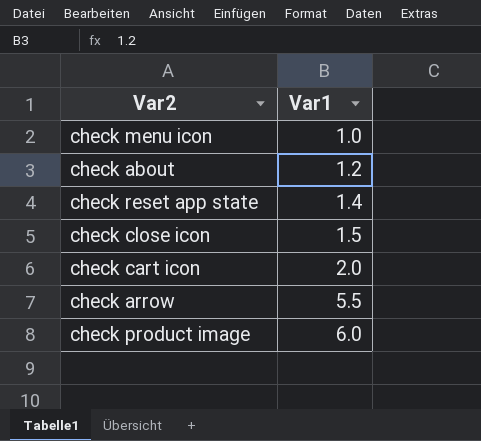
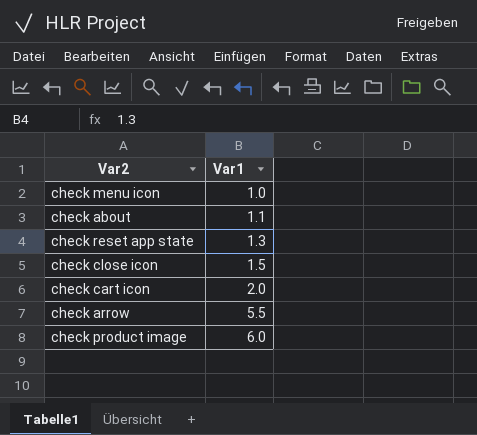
check about | Var1: 1.2 -> 1.1
check reset app state | Var1: 1.4 -> 1.3

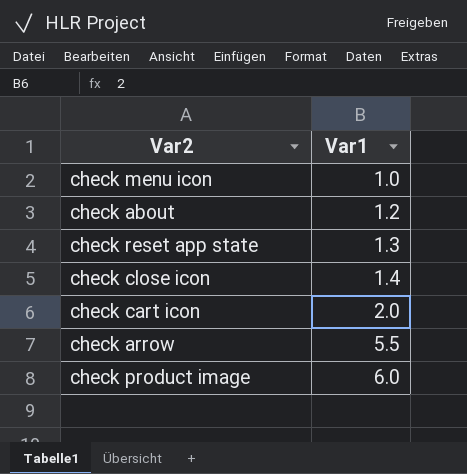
check about | Var1: 1.1 -> 1.2
check close icon | Var1: 1.5 -> 1.4

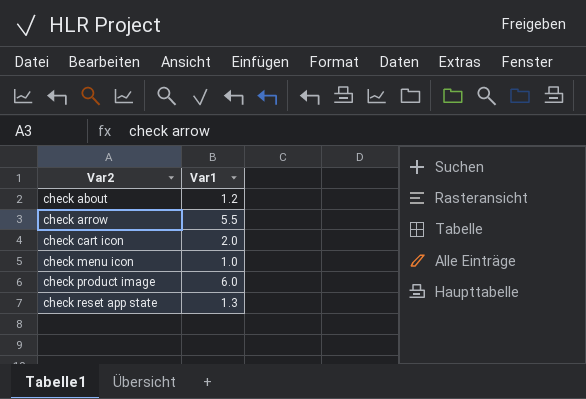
row order: Var1 ascending -> Var2 ascending
row check close icon: 1.4 -> none

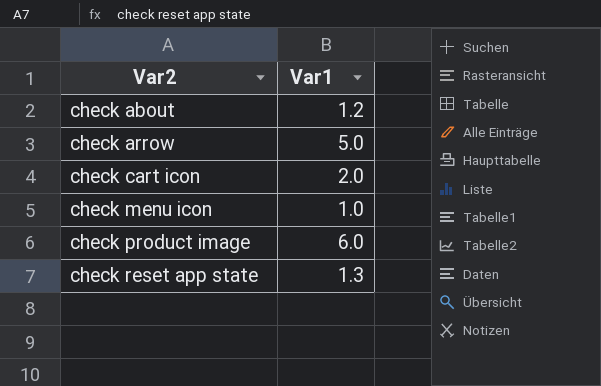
check arrow | Var1: 5.5 -> 5.0

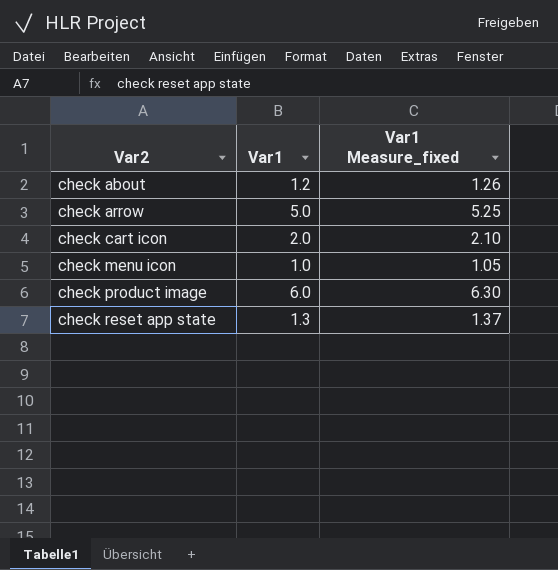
column Var1 Measure_fixed | formula: none -> [Var1] * 1.05

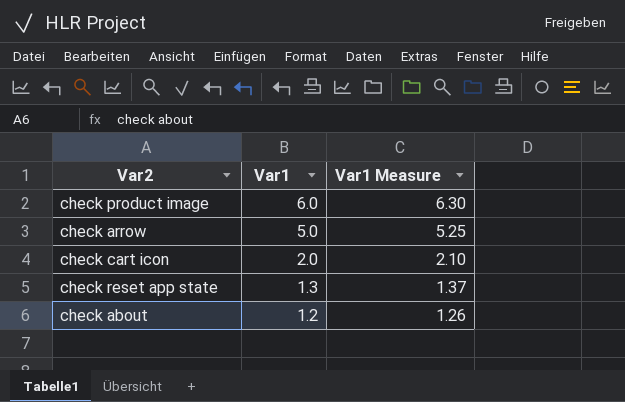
row order: Var2 ascending -> Var1 descending
column name: Var1 Measure_fixed -> Var1 Measure
row check menu icon: 1.0 | 1.05 -> none

